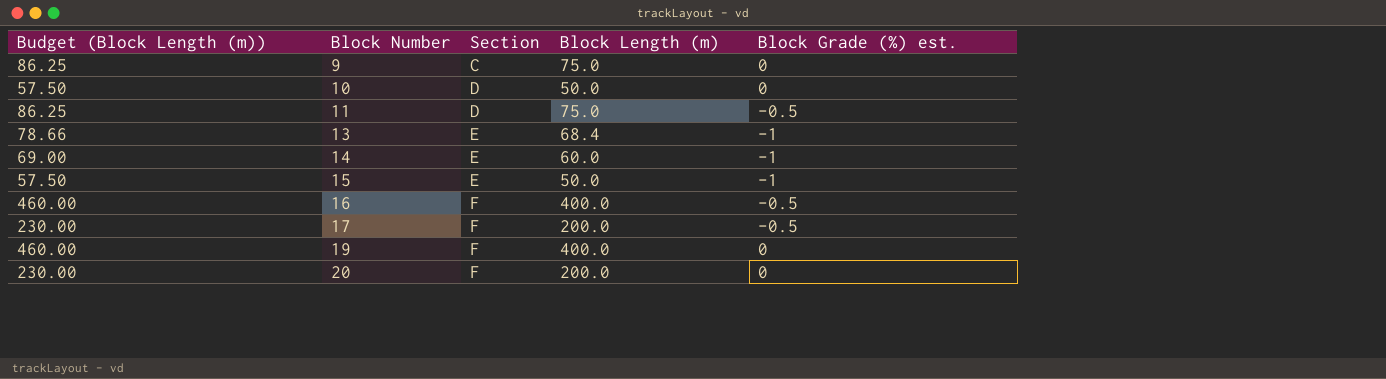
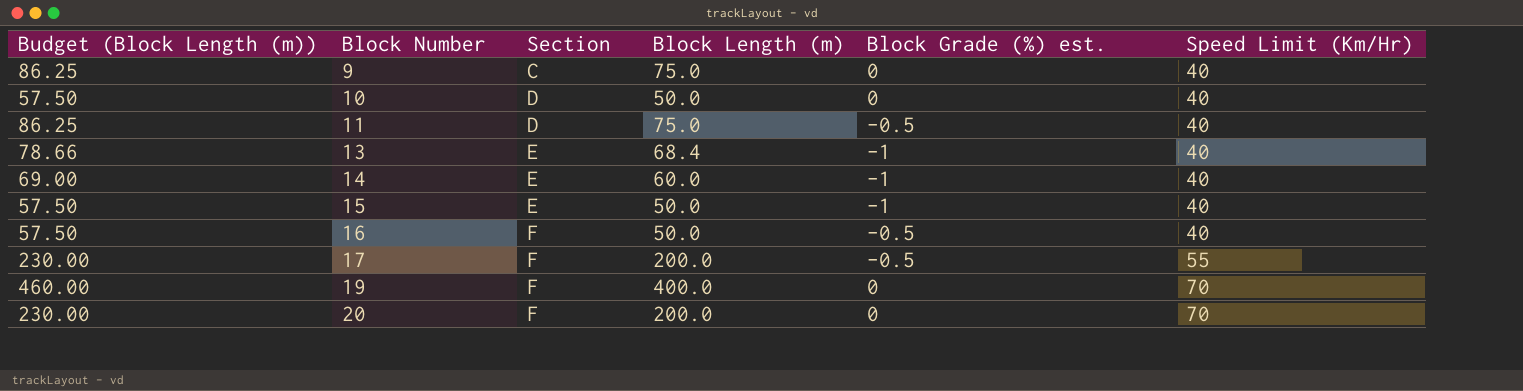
column Speed Limit (Km/Hr) | position: none -> 6
16 | Budget (Block Length (m)): 460.00 -> 57.50
16 | Block Length (m): 400.0 -> 50.0

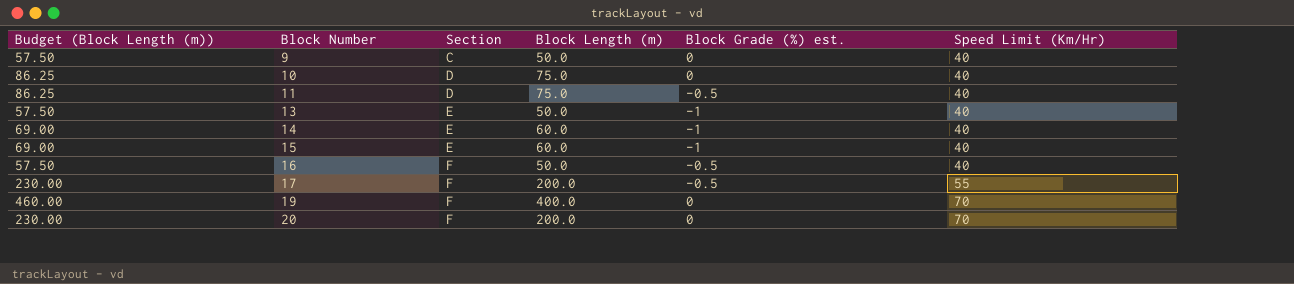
9 | Budget (Block Length (m)): 86.25 -> 57.50
9 | Block Length (m): 75.0 -> 50.0
10 | Budget (Block Length (m)): 57.50 -> 86.25
10 | Block Length (m): 50.0 -> 75.0
13 | Budget (Block Length (m)): 78.66 -> 57.50
13 | Block Length (m): 68.4 -> 50.0
15 | Budget (Block Length (m)): 57.50 -> 69.00
15 | Block Length (m): 50.0 -> 60.0

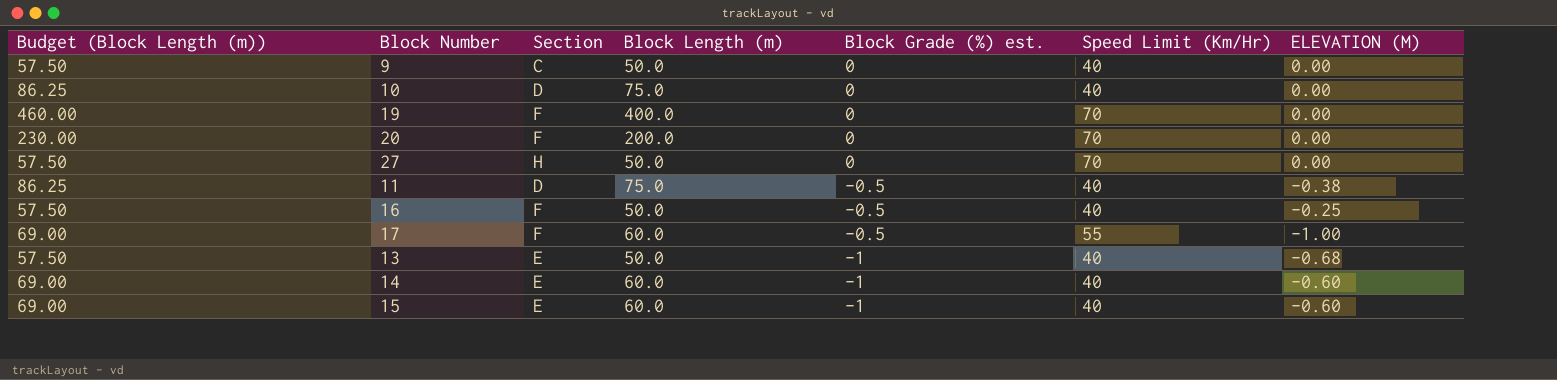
row order: Block Number ascending -> Block Grade (%) est. descending
column ELEVATION (M) | position: none -> 7
row 27: none -> 57.50 | H | 50.0 | 0 | 70 | 0.00
17 | Budget (Block Length (m)): 230.00 -> 69.00
17 | Block Length (m): 200.0 -> 60.0

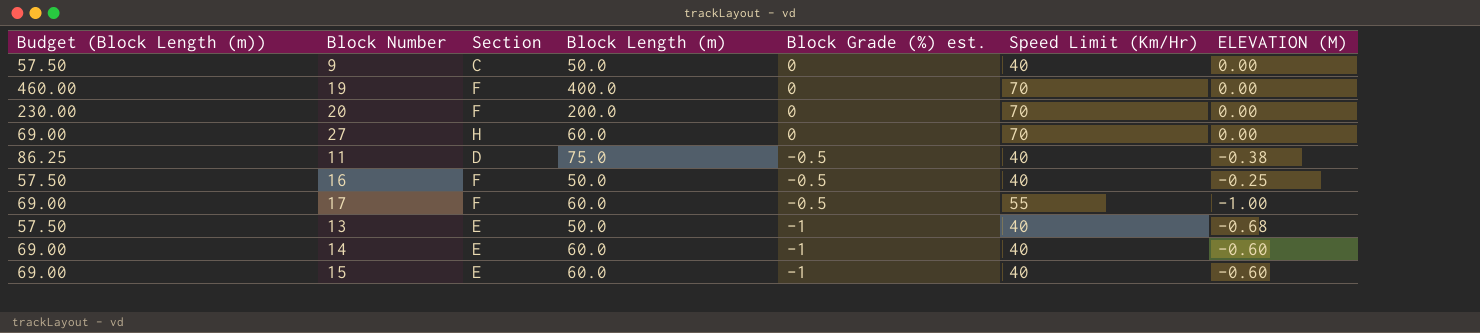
row 10: 86.25 | D | 75.0 | 0 | 40 | 0.00 -> none
27 | Budget (Block Length (m)): 57.50 -> 69.00
27 | Block Length (m): 50.0 -> 60.0

